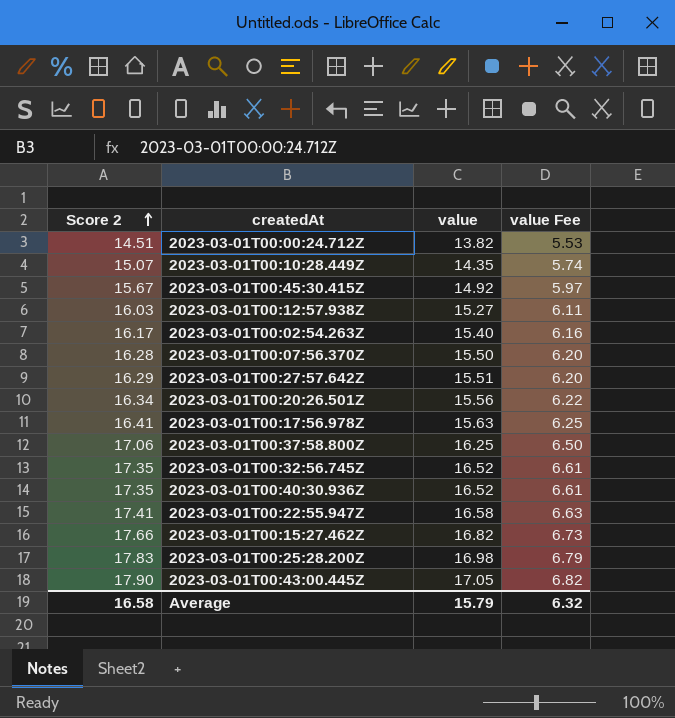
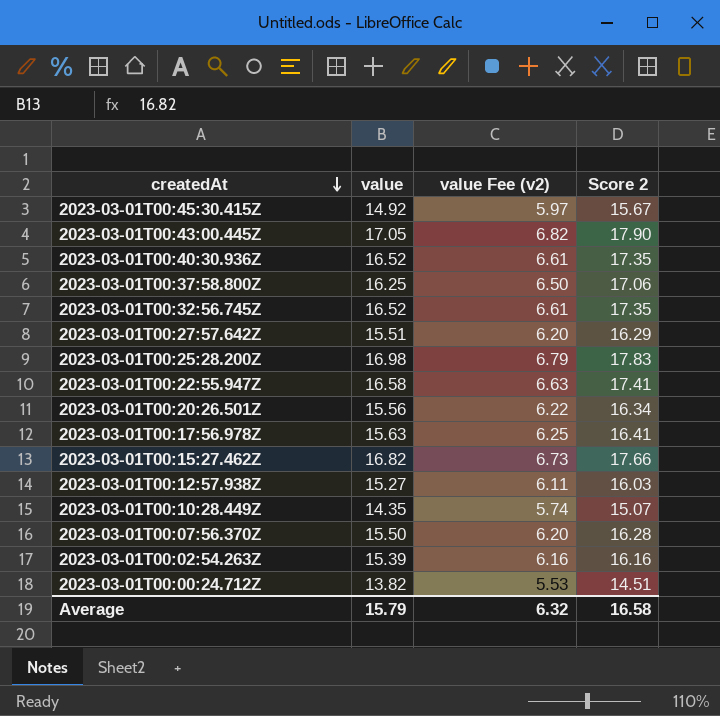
row order: Score 2 ascending -> createdAt descending
column name: value Fee -> value Fee (v2)
column Score 2 | position: 1 -> 4
2023-03-01T00:02:54.263Z | value: 15.40 -> 15.39
2023-03-01T00:02:54.263Z | Score 2: 16.17 -> 16.16

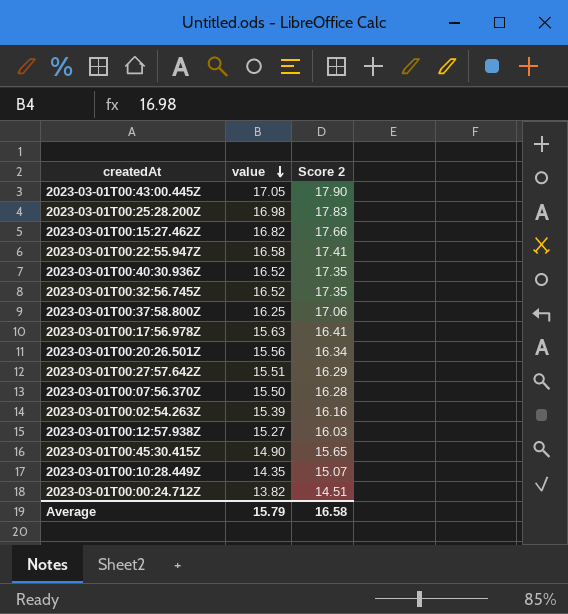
row order: createdAt descending -> value descending
column value Fee (v2) | formula: [value] * 0.4 -> none
2023-03-01T00:45:30.415Z | value: 14.92 -> 14.90
2023-03-01T00:45:30.415Z | Score 2: 15.67 -> 15.65

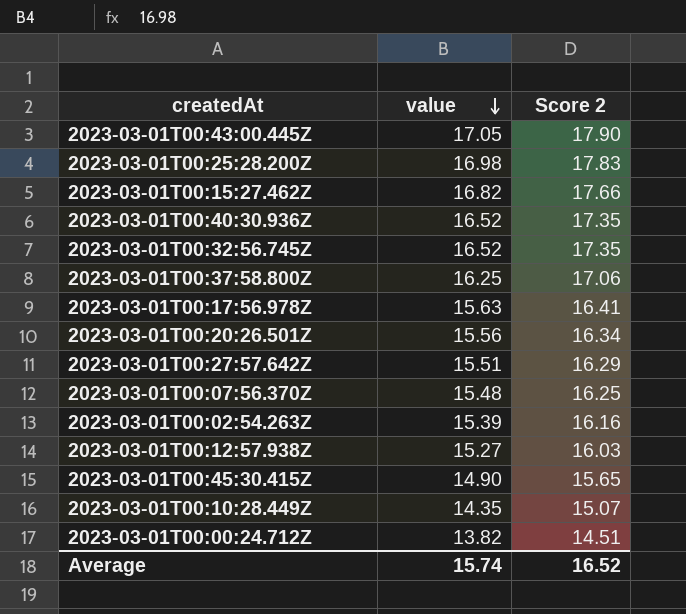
row 2023-03-01T00:22:55.947Z: 16.58 | 17.41 -> none
2023-03-01T00:07:56.370Z | value: 15.50 -> 15.48
2023-03-01T00:07:56.370Z | Score 2: 16.28 -> 16.25
Average | value: 15.79 -> 15.74
Average | Score 2: 16.58 -> 16.52

